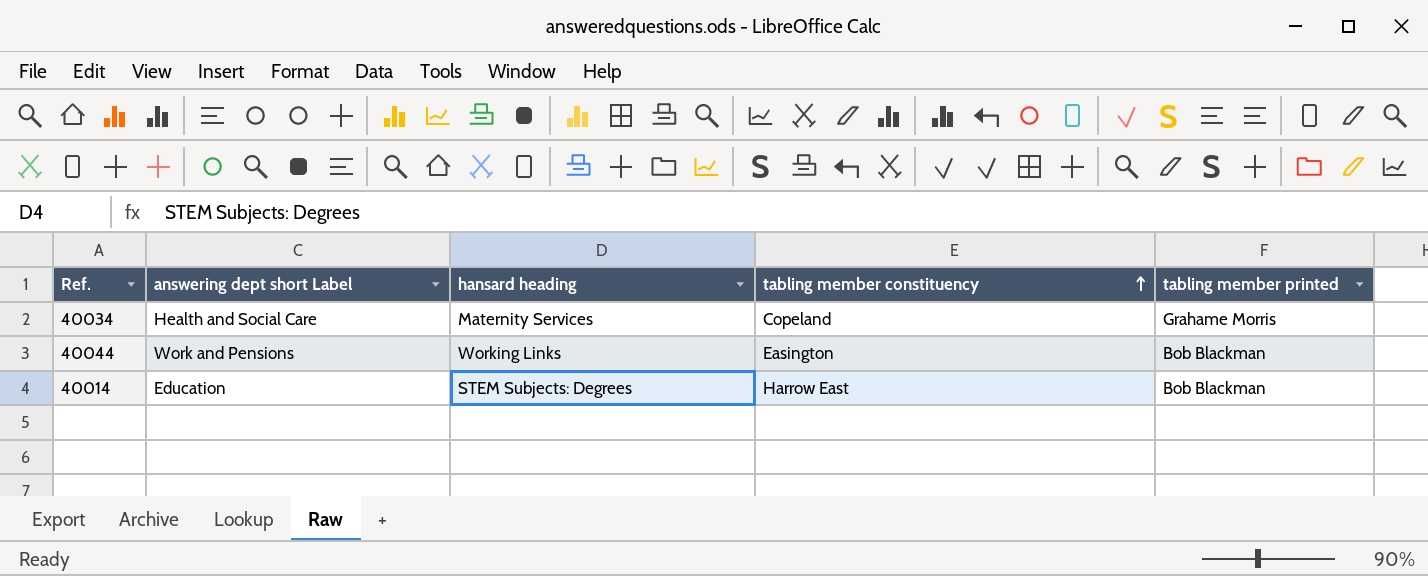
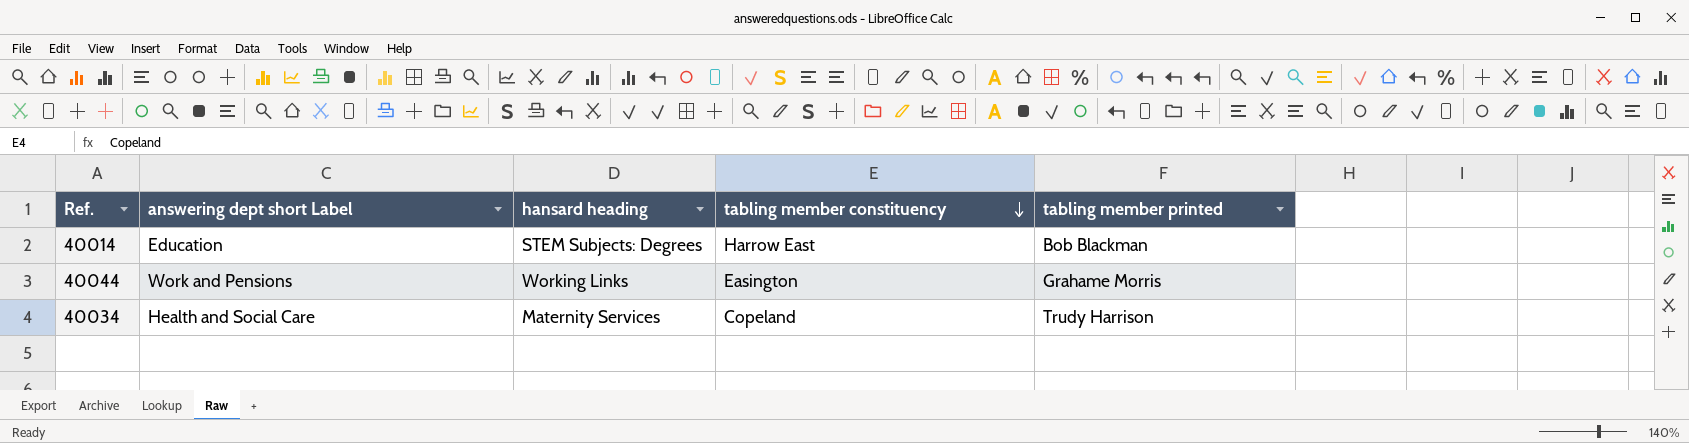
row order: tabling member constituency ascending -> tabling member constituency descending
40044 | tabling member printed: Bob Blackman -> Grahame Morris
40034 | tabling member printed: Grahame Morris -> Trudy Harrison

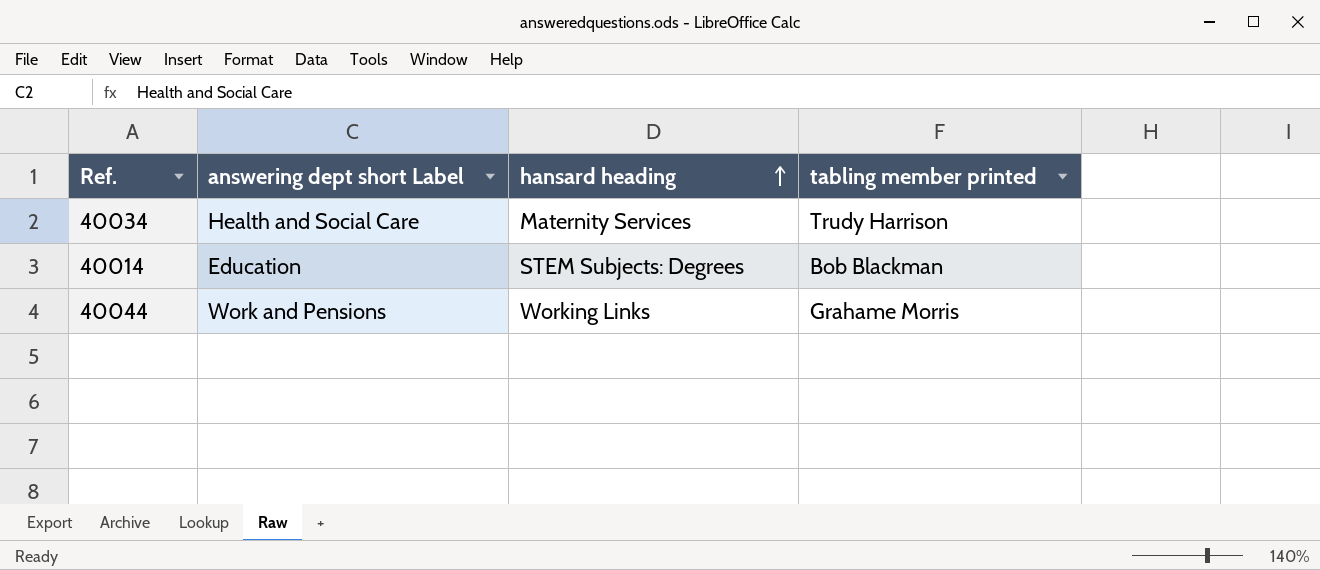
row order: tabling member constituency descending -> hansard heading ascending
column tabling member constituency | position: 4 -> none

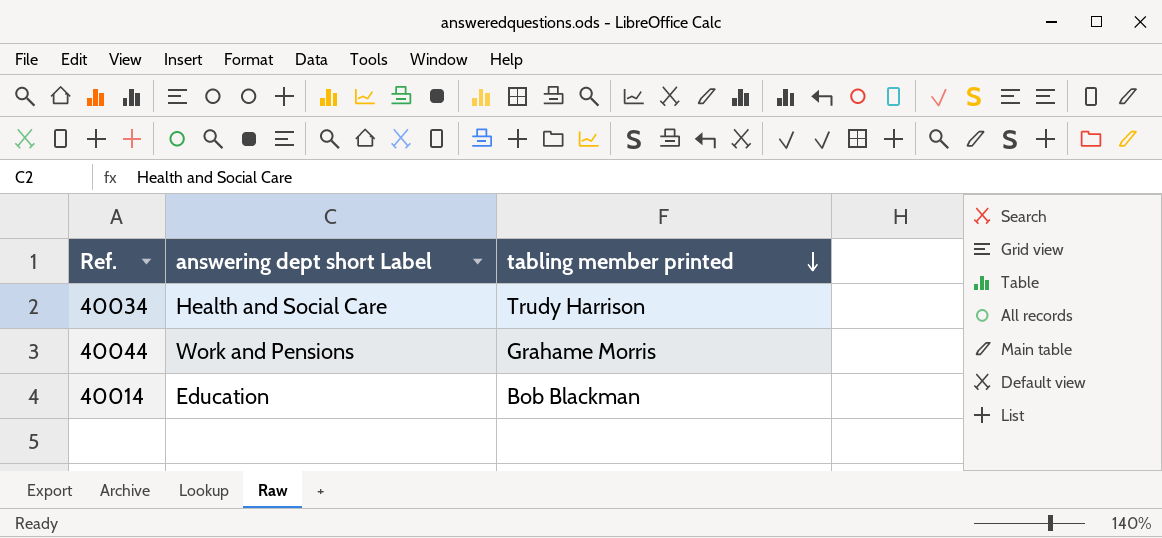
row order: hansard heading ascending -> tabling member printed descending
column hansard heading | position: 3 -> none

